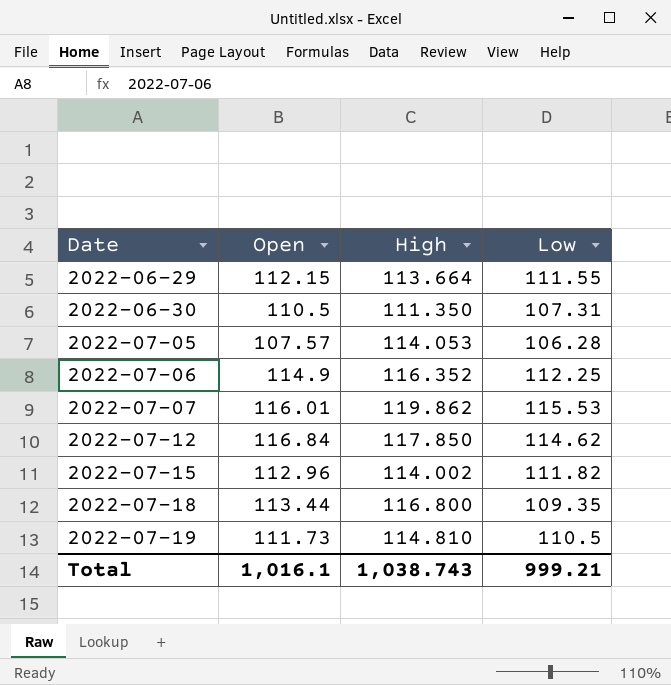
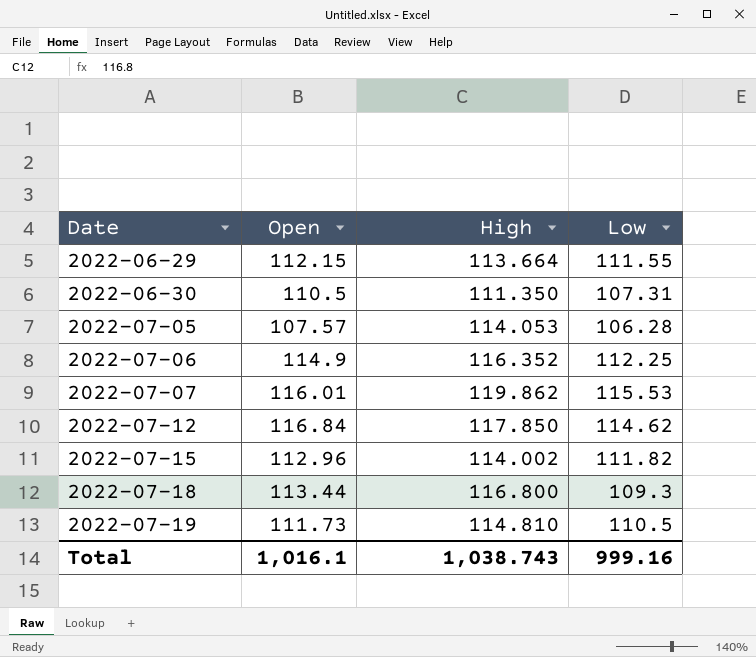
2022-07-18 | Low: 109.35 -> 109.3
Total | Low: 999.21 -> 999.16

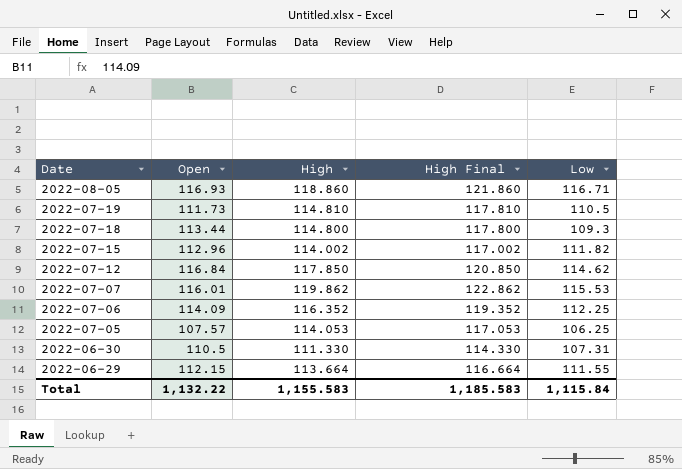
row order: Date ascending -> Date descending
column High Final | formula: none -> [High] + 3
row 2022-08-05: none -> 116.93 | 118.860 | 121.860 | 116.71
2022-07-18 | High: 116.800 -> 114.800
2022-07-06 | Open: 114.9 -> 114.09
2022-07-05 | Low: 106.28 -> 106.25
2022-06-30 | High: 111.350 -> 111.330
Total | Open: 1,016.1 -> 1,132.22
Total | High: 1,038.743 -> 1,155.583
Total | Low: 999.16 -> 1,115.84

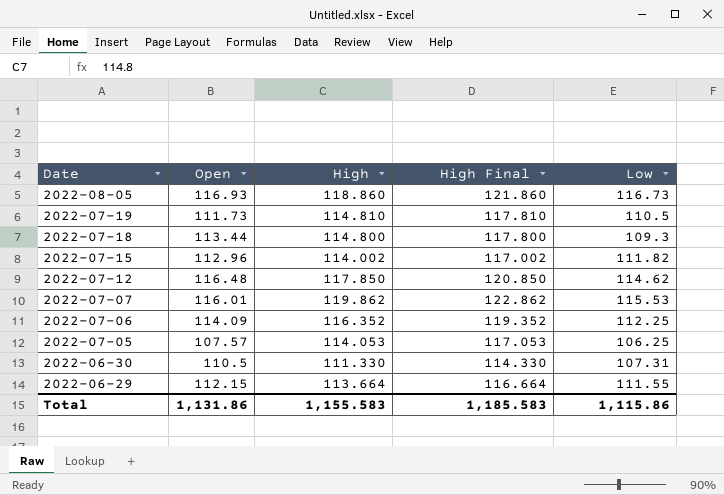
2022-08-05 | Low: 116.71 -> 116.73
2022-07-12 | Open: 116.84 -> 116.48
Total | Open: 1,132.22 -> 1,131.86
Total | Low: 1,115.84 -> 1,115.86

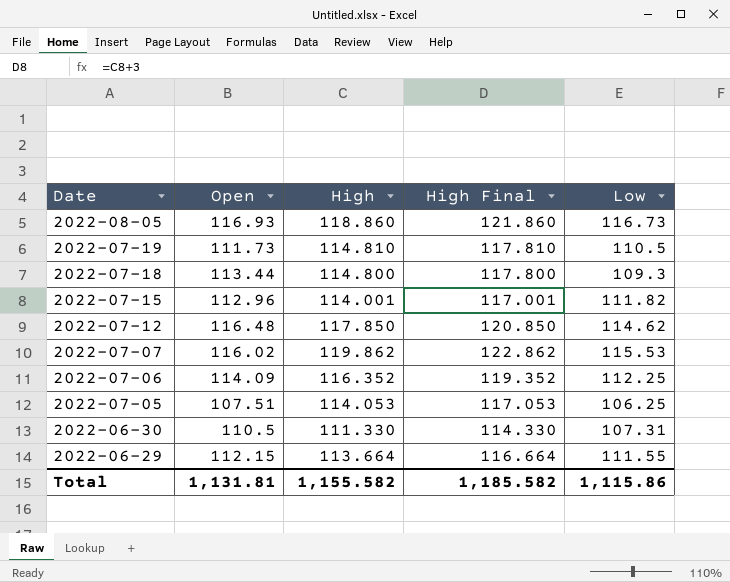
2022-07-15 | High: 114.002 -> 114.001
2022-07-15 | High Final: 117.002 -> 117.001
2022-07-07 | Open: 116.01 -> 116.02
2022-07-05 | Open: 107.57 -> 107.51
Total | Open: 1,131.86 -> 1,131.81
Total | High: 1,155.583 -> 1,155.582
Total | High Final: 1,185.583 -> 1,185.582

